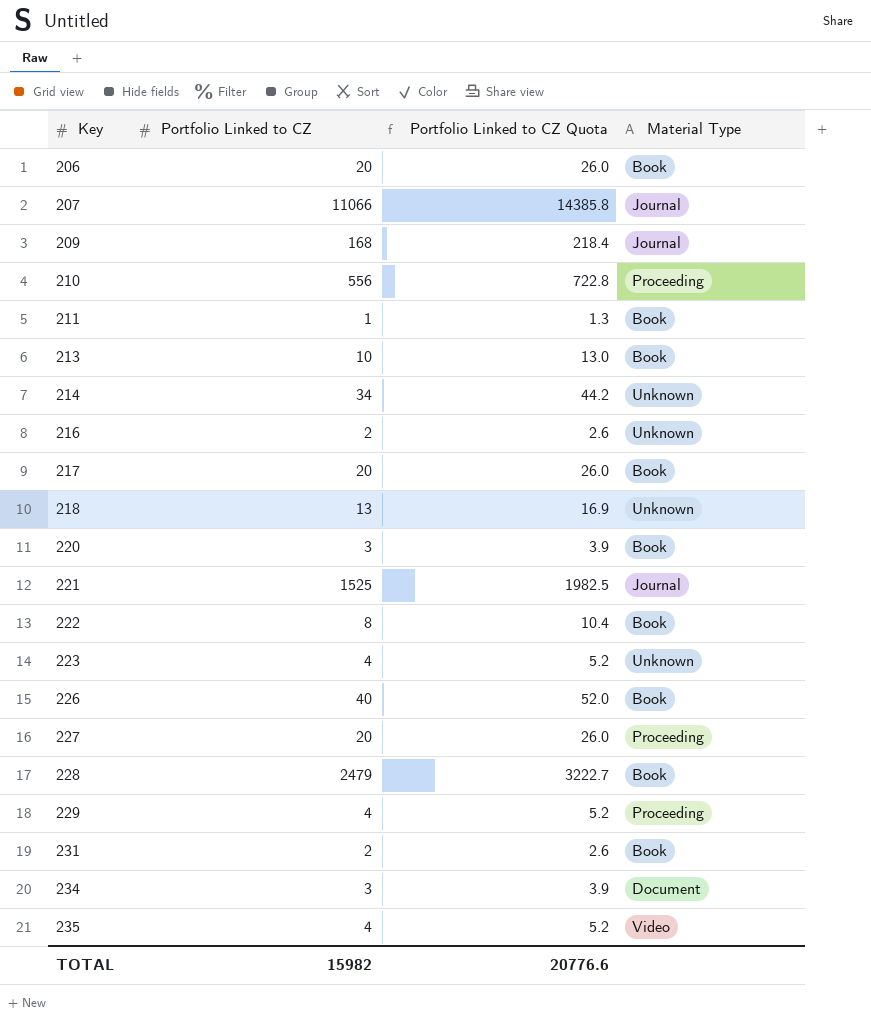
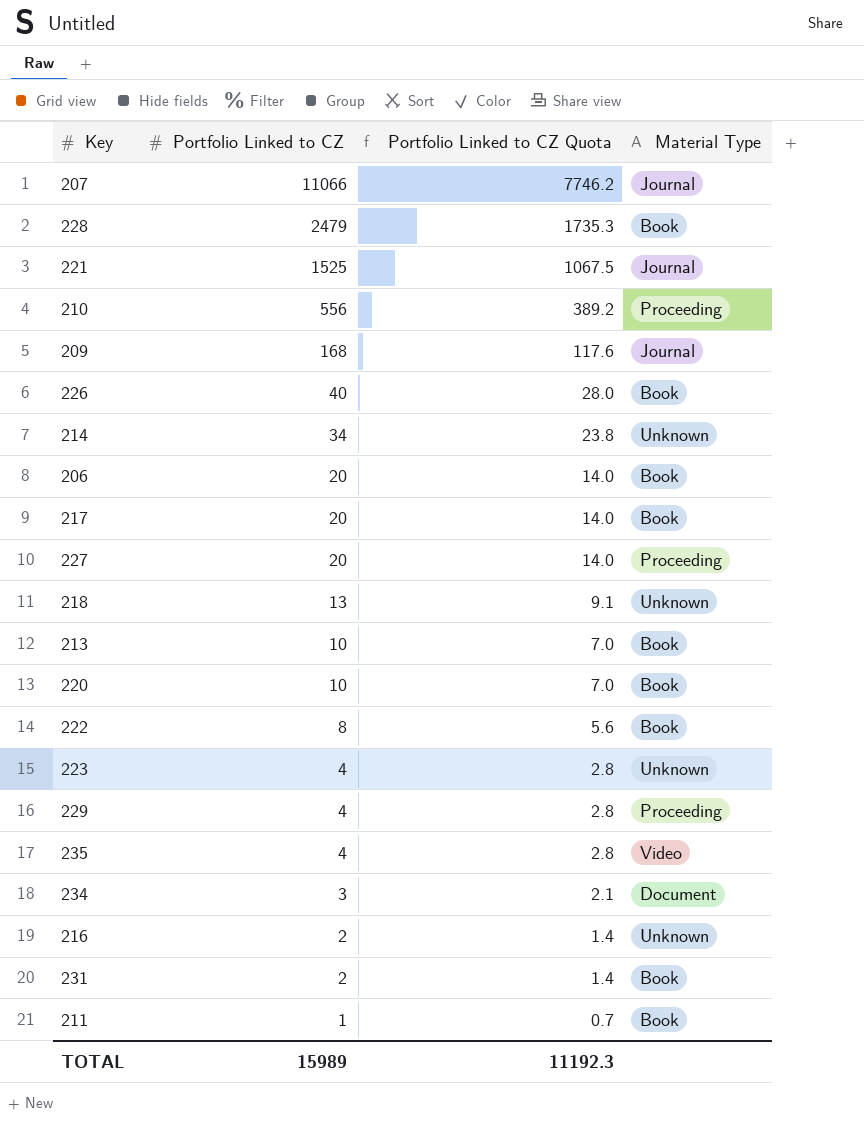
row order: Key ascending -> Portfolio Linked to CZ descending
column Portfolio Linked to CZ Quota | formula: [Portfolio Linked to CZ] * 1.3 -> [Portfolio Linked to CZ] * 0.7
220 | Portfolio Linked to CZ: 3 -> 10
TOTAL | Portfolio Linked to CZ: 15982 -> 15989
TOTAL | Portfolio Linked to CZ Quota: 20776.6 -> 11192.3

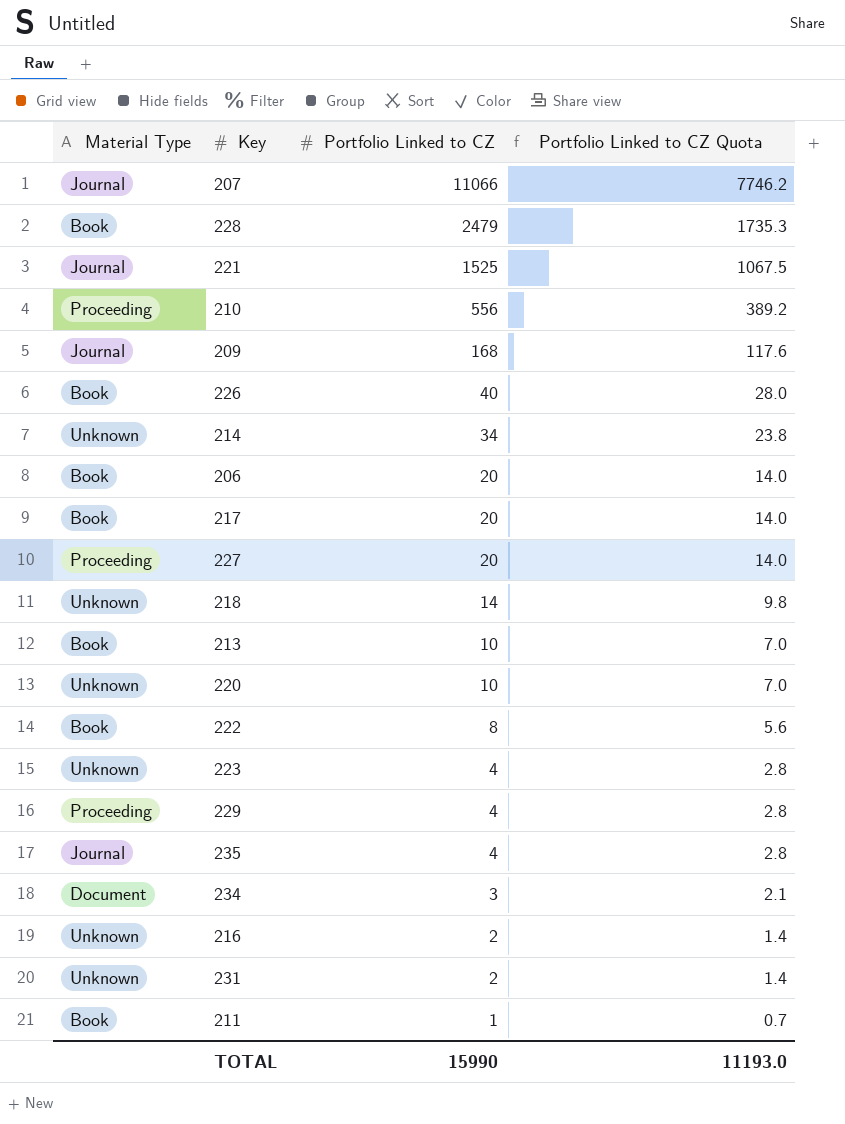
column Material Type | position: 4 -> 1
218 | Portfolio Linked to CZ: 13 -> 14
218 | Portfolio Linked to CZ Quota: 9.1 -> 9.8
220 | Material Type: Book -> Unknown
235 | Material Type: Video -> Journal
231 | Material Type: Book -> Unknown
TOTAL | Portfolio Linked to CZ: 15989 -> 15990
TOTAL | Portfolio Linked to CZ Quota: 11192.3 -> 11193.0

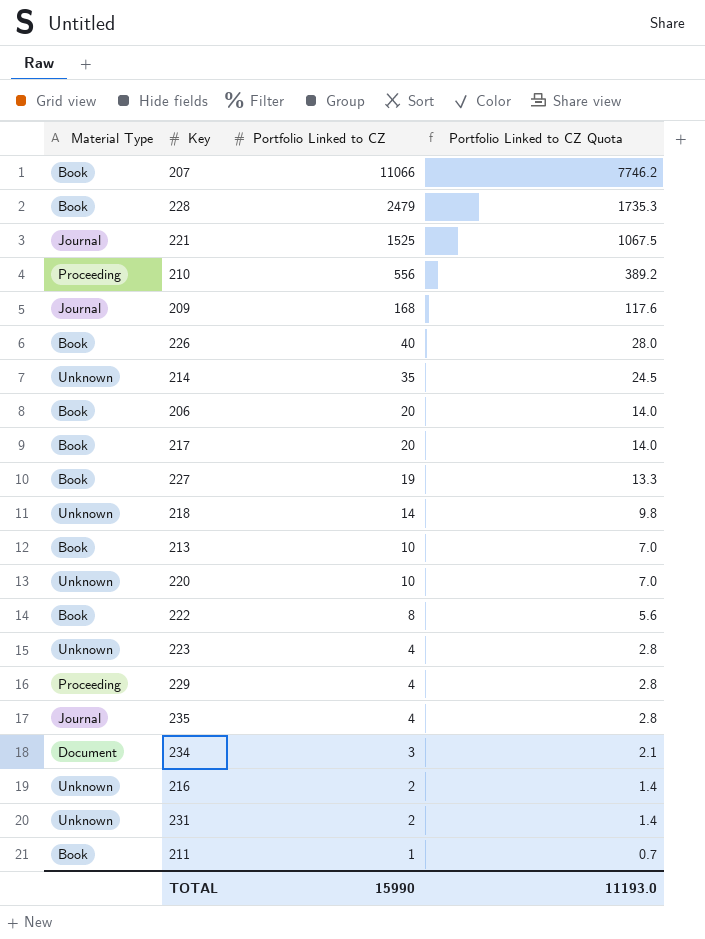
207 | Material Type: Journal -> Book
214 | Portfolio Linked to CZ: 34 -> 35
214 | Portfolio Linked to CZ Quota: 23.8 -> 24.5
227 | Material Type: Proceeding -> Book
227 | Portfolio Linked to CZ: 20 -> 19
227 | Portfolio Linked to CZ Quota: 14.0 -> 13.3

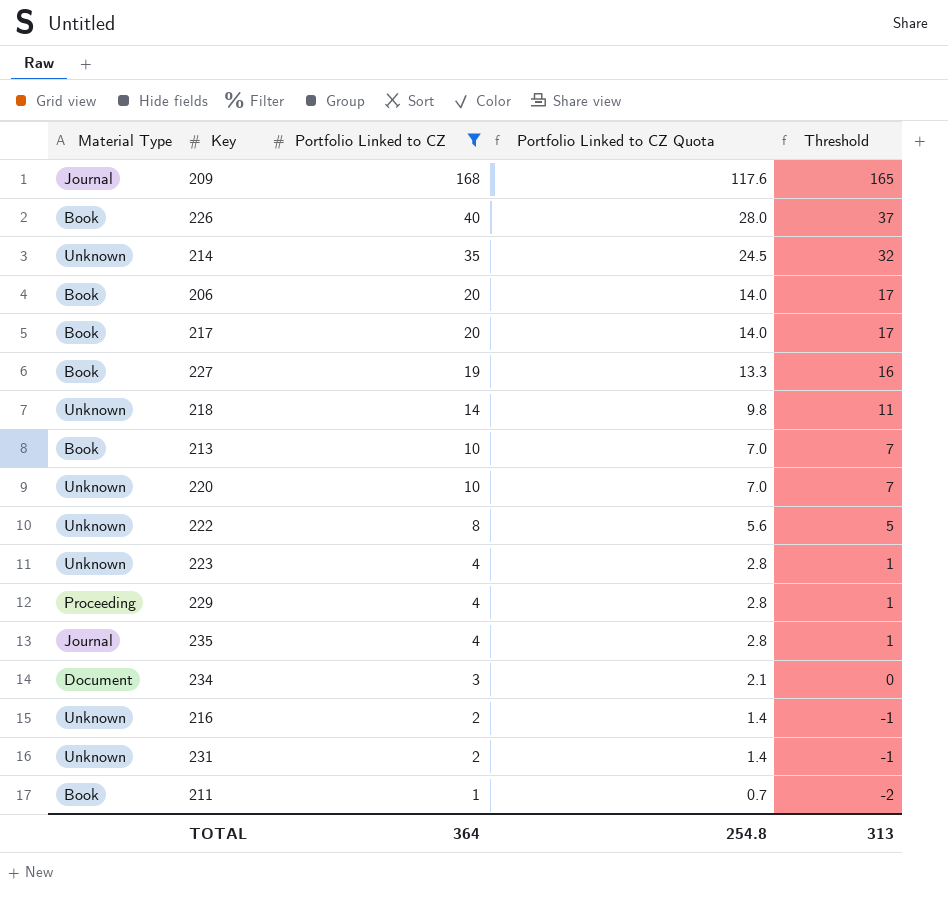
filter: none -> Portfolio Linked to CZ <= 168
column Threshold | formula: none -> [Portfolio Linked to CZ] - 3
222 | Material Type: Book -> Unknown
TOTAL | Portfolio Linked to CZ: 15990 -> 364
TOTAL | Portfolio Linked to CZ Quota: 11193.0 -> 254.8

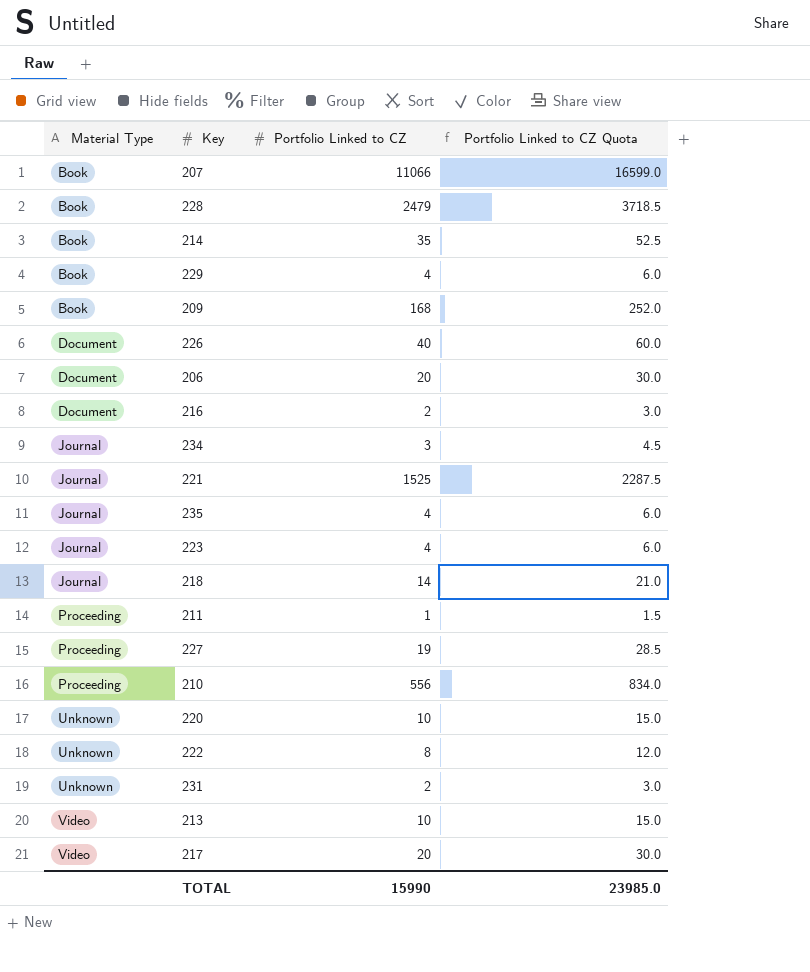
filter: Portfolio Linked to CZ <= 168 -> none
row order: Portfolio Linked to CZ descending -> Material Type ascending
column Threshold | formula: [Portfolio Linked to CZ] - 3 -> none
column Portfolio Linked to CZ Quota | formula: [Portfolio Linked to CZ] * 0.7 -> [Portfolio Linked to CZ] * 1.5
214 | Material Type: Unknown -> Book
229 | Material Type: Proceeding -> Book
209 | Material Type: Journal -> Book
226 | Material Type: Book -> Document
206 | Material Type: Book -> Document
216 | Material Type: Unknown -> Document
234 | Material Type: Document -> Journal
223 | Material Type: Unknown -> Journal
218 | Material Type: Unknown -> Journal
211 | Material Type: Book -> Proceeding
227 | Material Type: Book -> Proceeding
213 | Material Type: Book -> Video
217 | Material Type: Book -> Video
TOTAL | Portfolio Linked to CZ: 364 -> 15990
TOTAL | Portfolio Linked to CZ Quota: 254.8 -> 23985.0

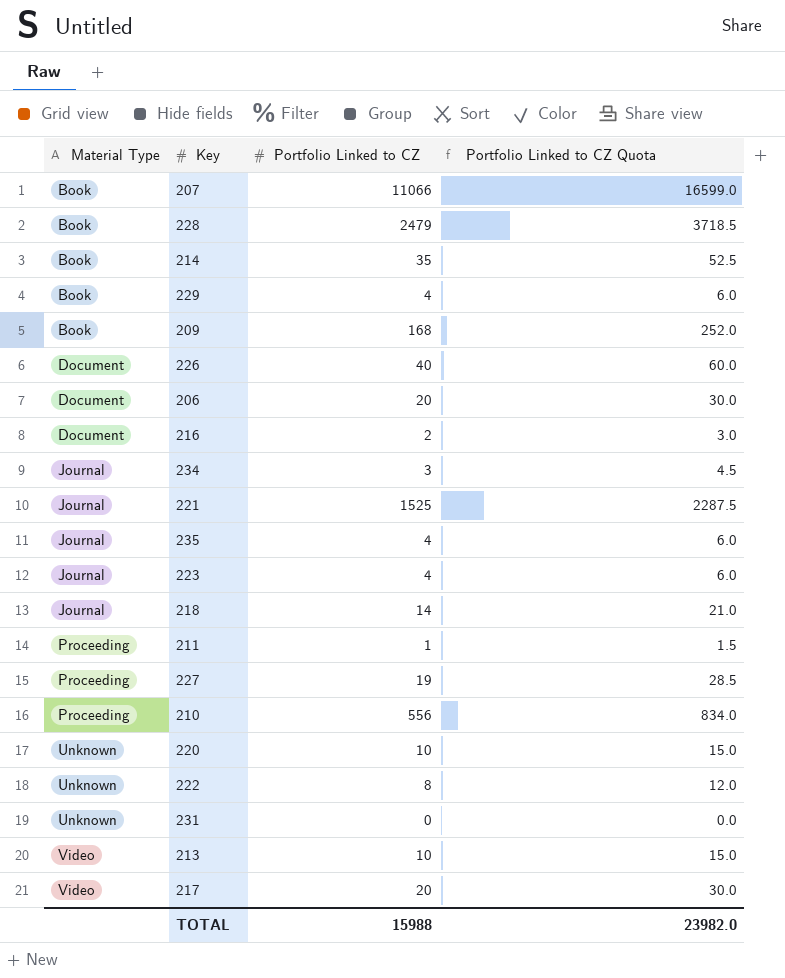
231 | Portfolio Linked to CZ: 2 -> 0
231 | Portfolio Linked to CZ Quota: 3.0 -> 0.0
TOTAL | Portfolio Linked to CZ: 15990 -> 15988
TOTAL | Portfolio Linked to CZ Quota: 23985.0 -> 23982.0

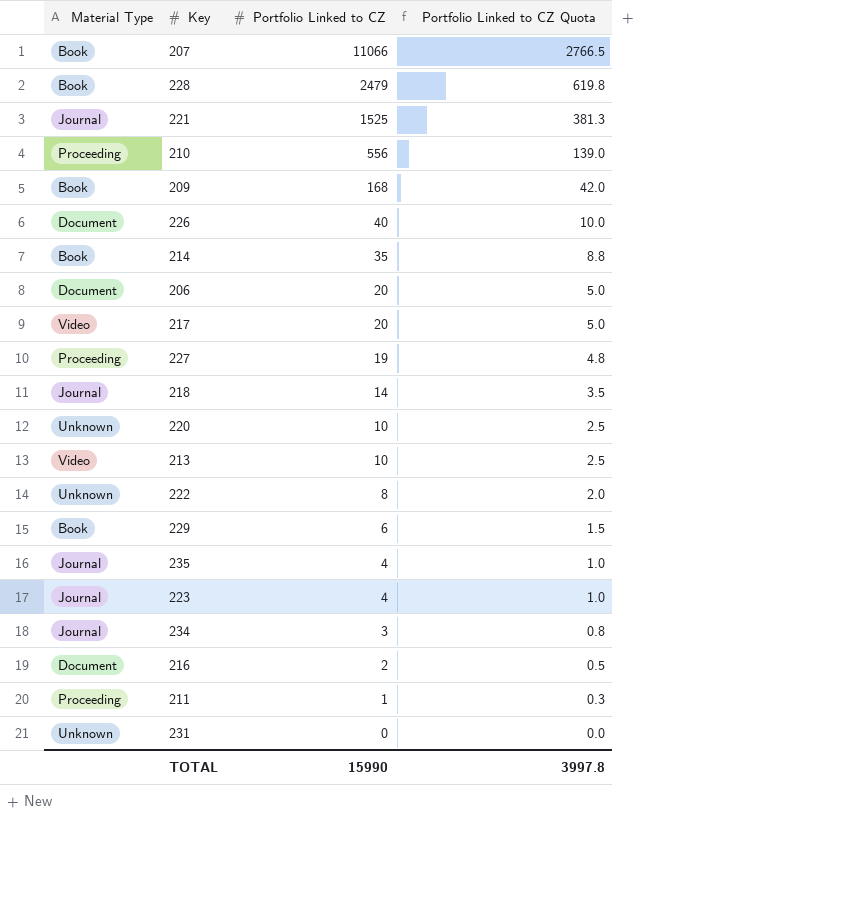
row order: Material Type ascending -> Portfolio Linked to CZ descending
column Portfolio Linked to CZ Quota | formula: [Portfolio Linked to CZ] * 1.5 -> [Portfolio Linked to CZ] * 0.25
229 | Portfolio Linked to CZ: 4 -> 6
TOTAL | Portfolio Linked to CZ: 15988 -> 15990
TOTAL | Portfolio Linked to CZ Quota: 23982.0 -> 3997.8

